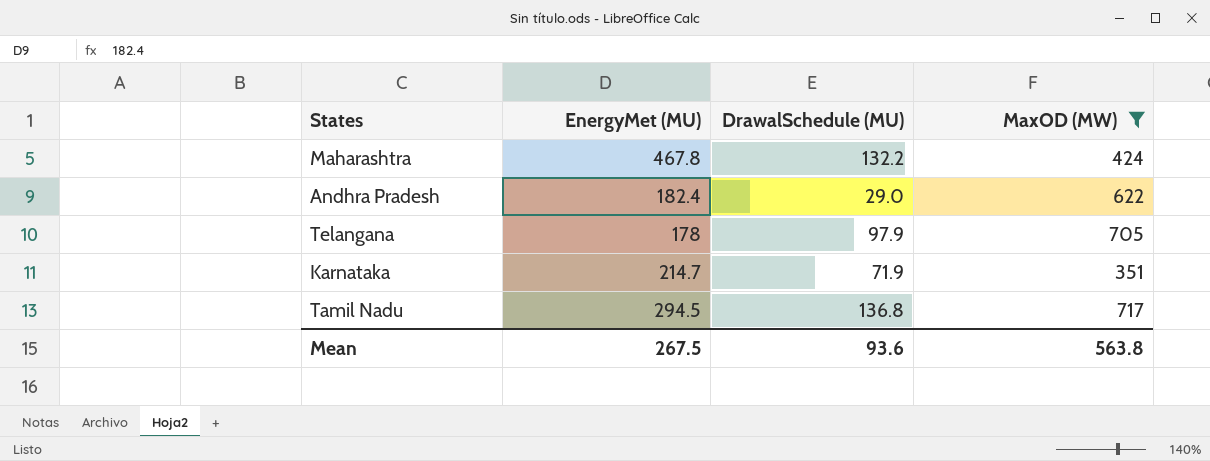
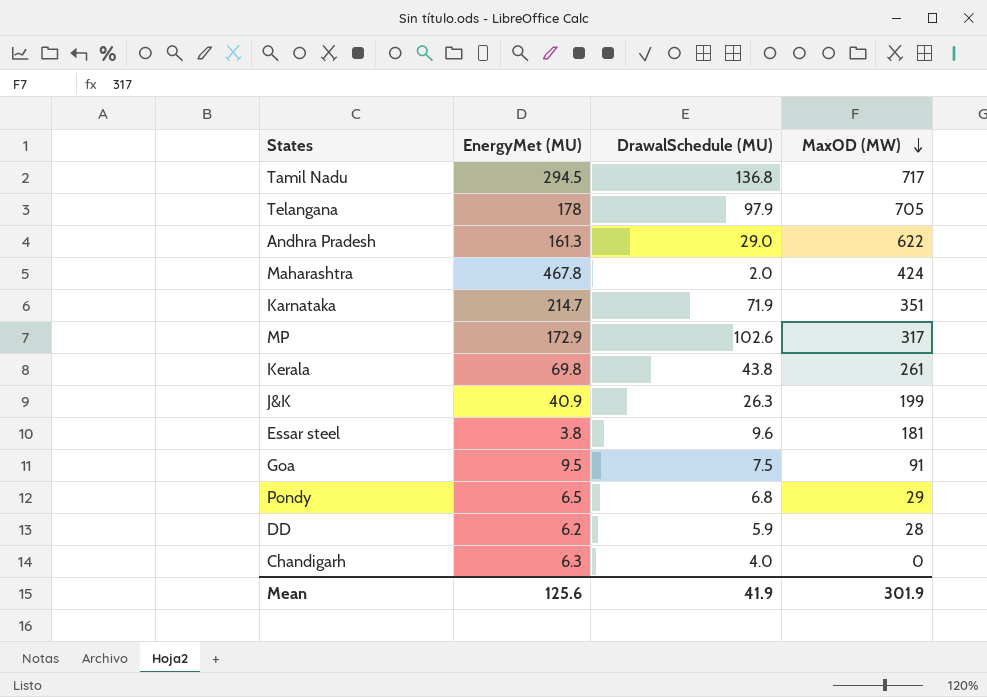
filter: MaxOD (MW) >= 351 -> none
row order: none -> MaxOD (MW) descending
Andhra Pradesh | EnergyMet (MU): 182.4 -> 161.3
Maharashtra | DrawalSchedule (MU): 132.2 -> 2.0
Mean | EnergyMet (MU): 267.5 -> 125.6
Mean | DrawalSchedule (MU): 93.6 -> 41.9
Mean | MaxOD (MW): 563.8 -> 301.9

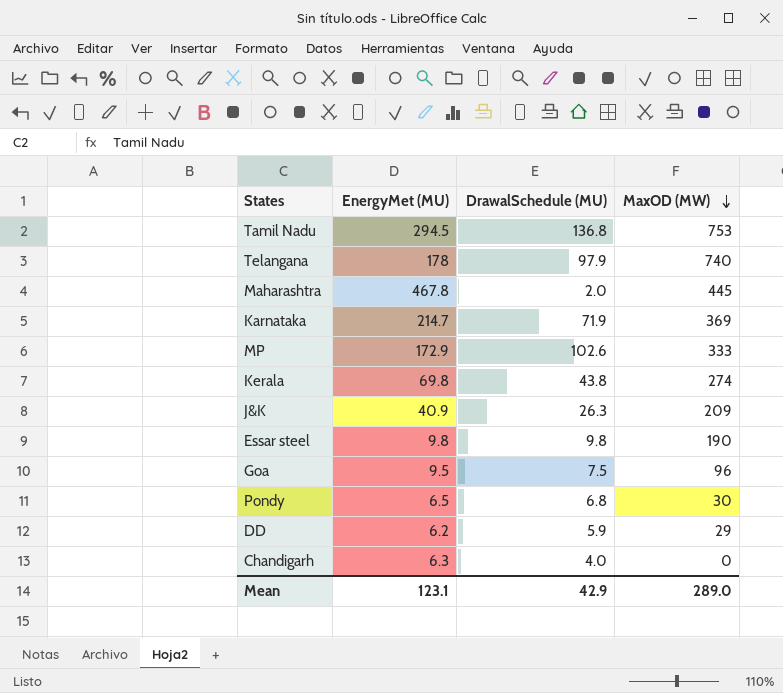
row Andhra Pradesh: 161.3 | 29.0 | 622 -> none
Tamil Nadu | MaxOD (MW): 717 -> 753
Telangana | MaxOD (MW): 705 -> 740
Maharashtra | MaxOD (MW): 424 -> 445
Karnataka | MaxOD (MW): 351 -> 369
MP | MaxOD (MW): 317 -> 333
Kerala | MaxOD (MW): 261 -> 274
J&K | MaxOD (MW): 199 -> 209
Essar steel | EnergyMet (MU): 3.8 -> 9.8
Essar steel | DrawalSchedule (MU): 9.6 -> 9.8
Essar steel | MaxOD (MW): 181 -> 190
Goa | MaxOD (MW): 91 -> 96
Pondy | MaxOD (MW): 29 -> 30
DD | MaxOD (MW): 28 -> 29
Mean | EnergyMet (MU): 125.6 -> 123.1
Mean | DrawalSchedule (MU): 41.9 -> 42.9
Mean | MaxOD (MW): 301.9 -> 289.0

